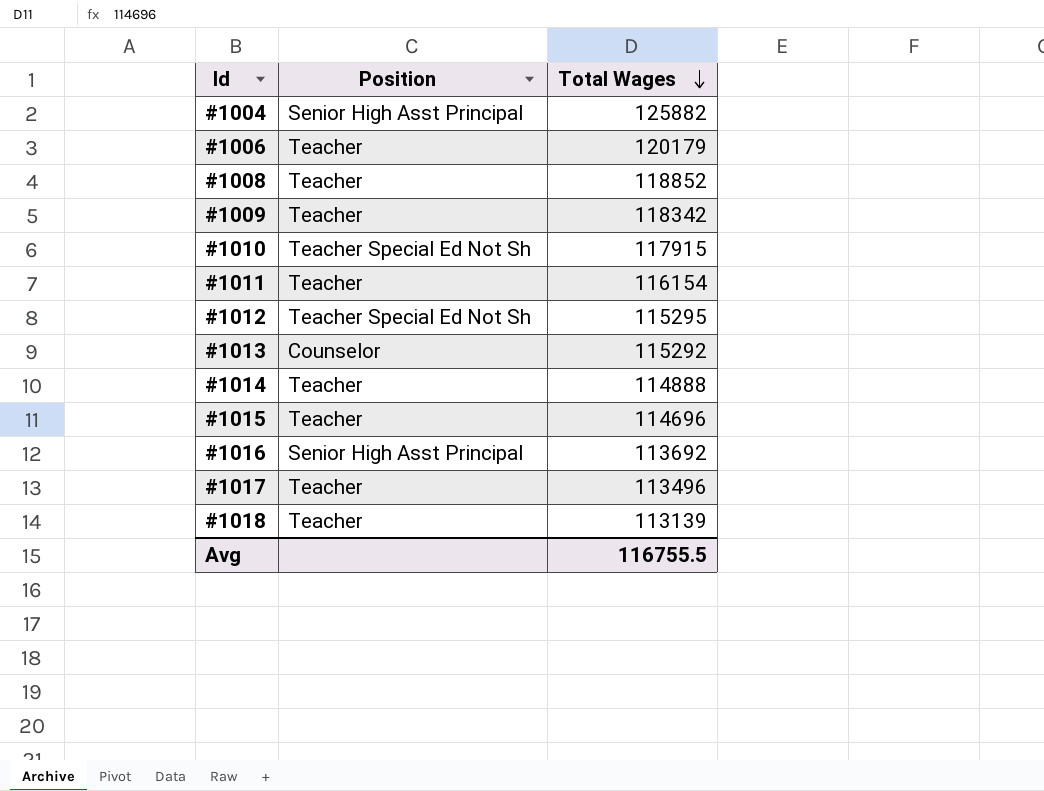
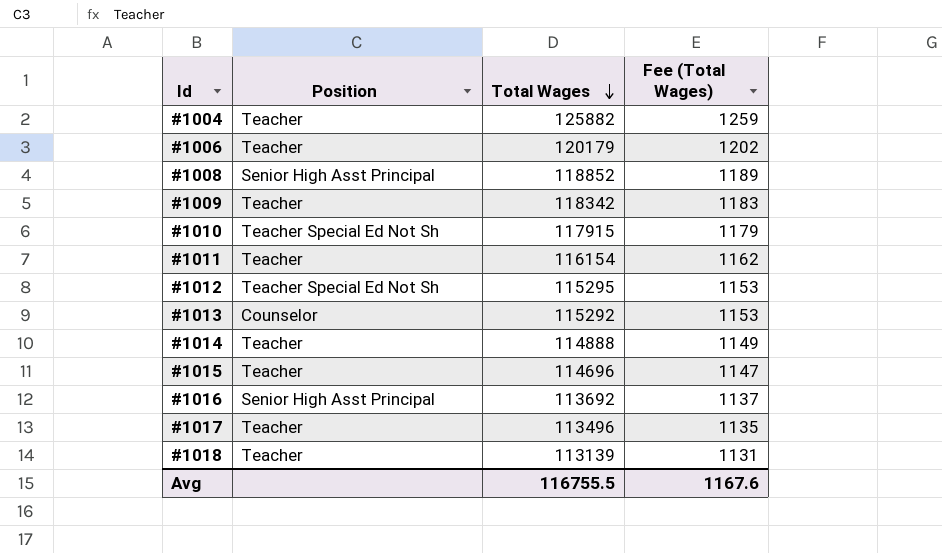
column Fee (Total Wages) | formula: none -> [Total Wages] * 0.01
#1004 | Position: Senior High Asst Principal -> Teacher
#1008 | Position: Teacher -> Senior High Asst Principal

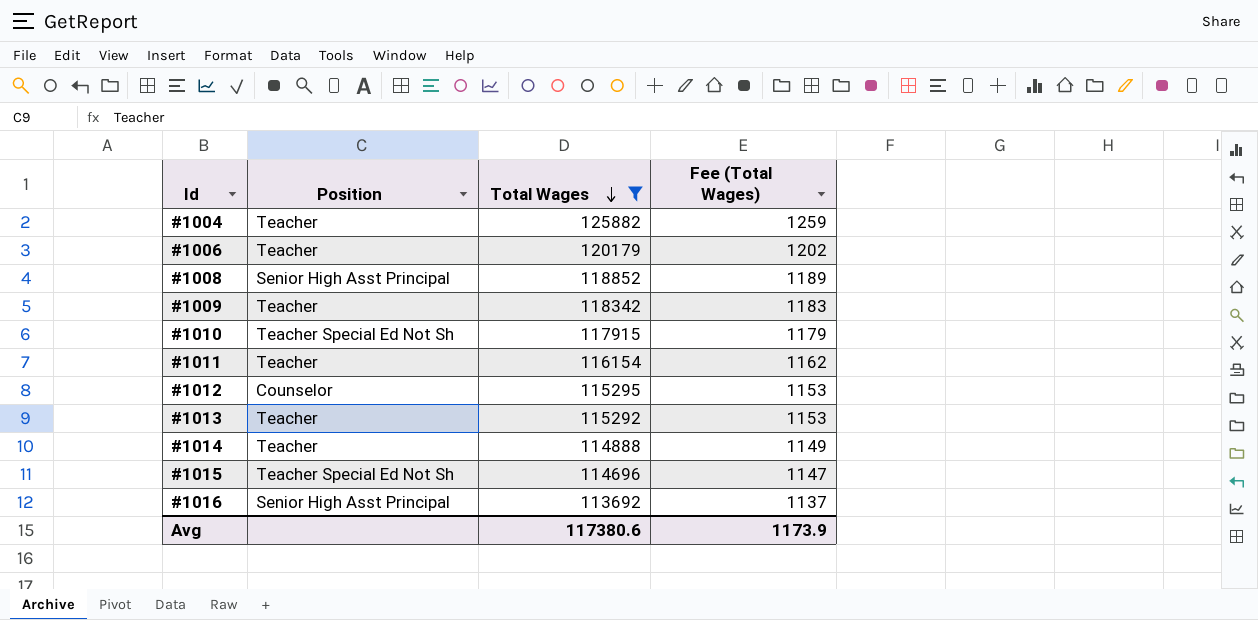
filter: none -> Total Wages >= 113692
#1012 | Position: Teacher Special Ed Not Sh -> Counselor
#1013 | Position: Counselor -> Teacher
#1015 | Position: Teacher -> Teacher Special Ed Not Sh
Avg | Total Wages: 116755.5 -> 117380.6
Avg | Fee (Total Wages): 1167.6 -> 1173.9

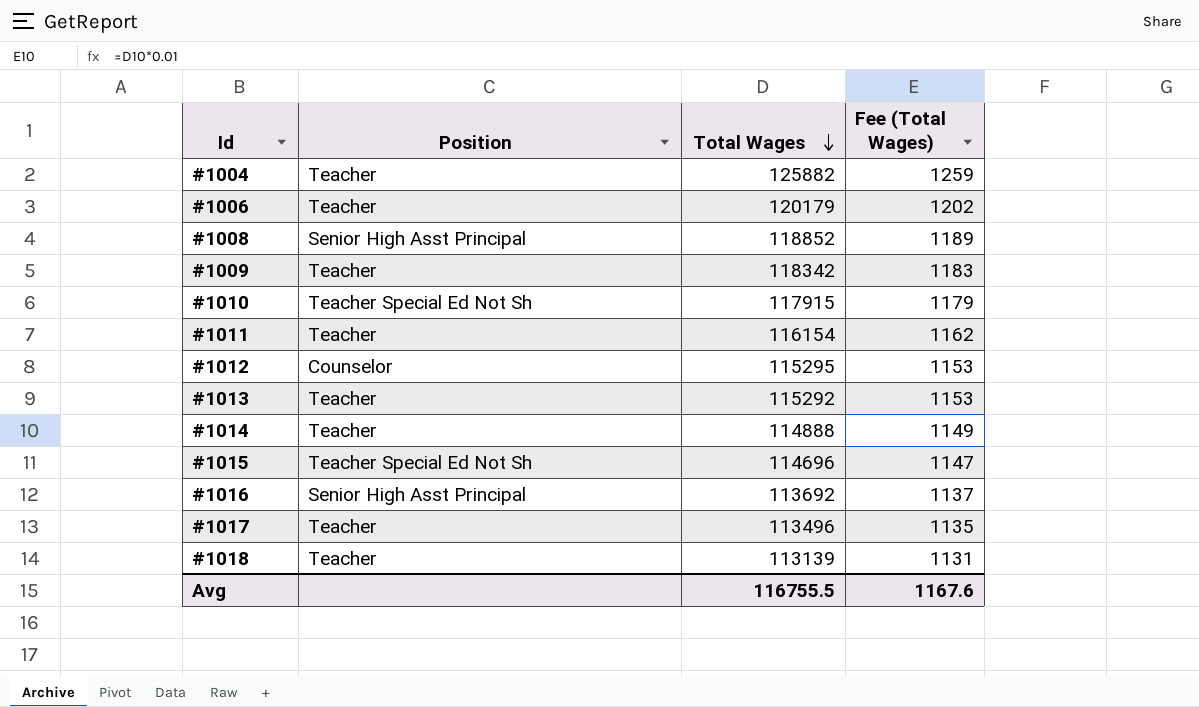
filter: Total Wages >= 113692 -> none
Avg | Total Wages: 117380.6 -> 116755.5
Avg | Fee (Total Wages): 1173.9 -> 1167.6

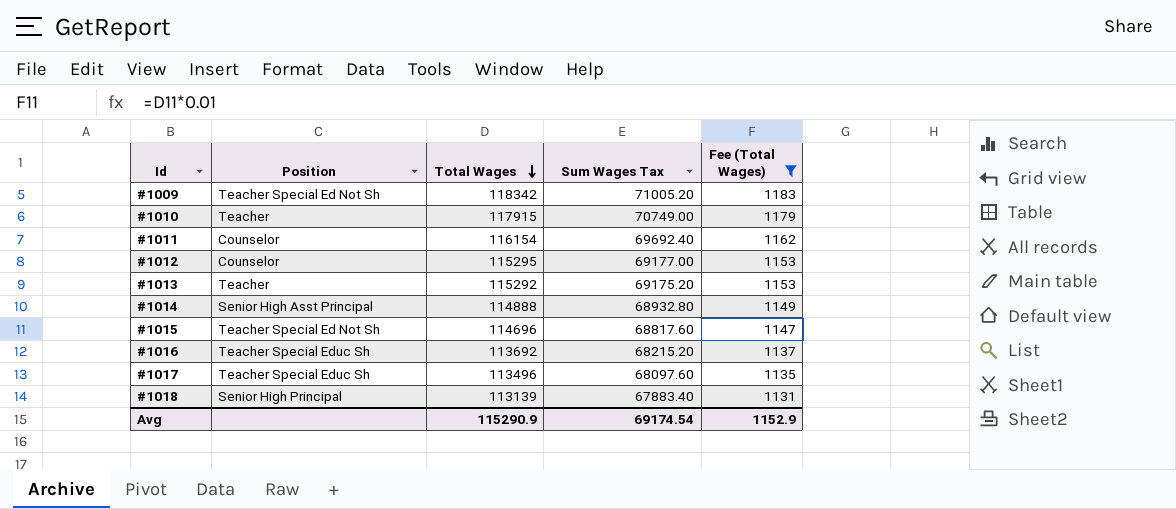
filter: none -> Fee (Total Wages) <= 1183
column Sum Wages Tax | formula: none -> [Total Wages] * 0.6
#1009 | Position: Teacher -> Teacher Special Ed Not Sh
#1010 | Position: Teacher Special Ed Not Sh -> Teacher
#1011 | Position: Teacher -> Counselor
#1014 | Position: Teacher -> Senior High Asst Principal
#1016 | Position: Senior High Asst Principal -> Teacher Special Educ Sh
#1017 | Position: Teacher -> Teacher Special Educ Sh
#1018 | Position: Teacher -> Senior High Principal
Avg | Total Wages: 116755.5 -> 115290.9
Avg | Fee (Total Wages): 1167.6 -> 1152.9

